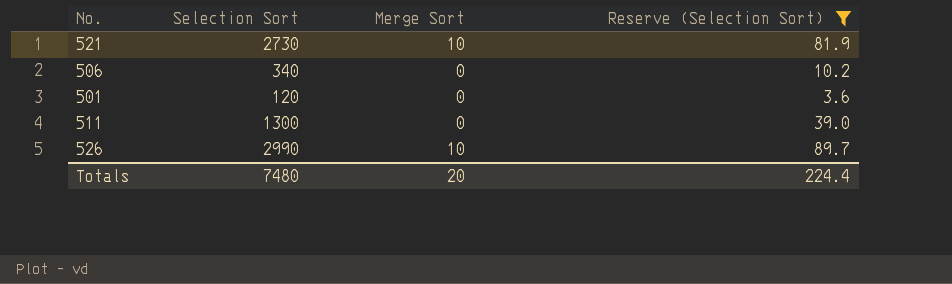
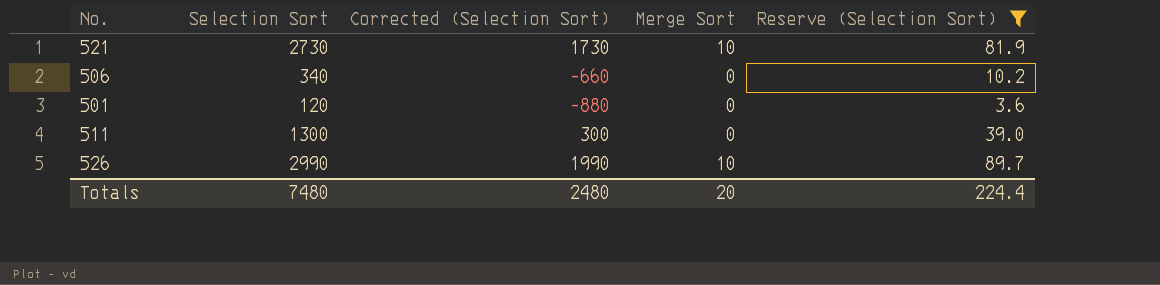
column Corrected (Selection Sort) | formula: none -> [Selection Sort] - 1000

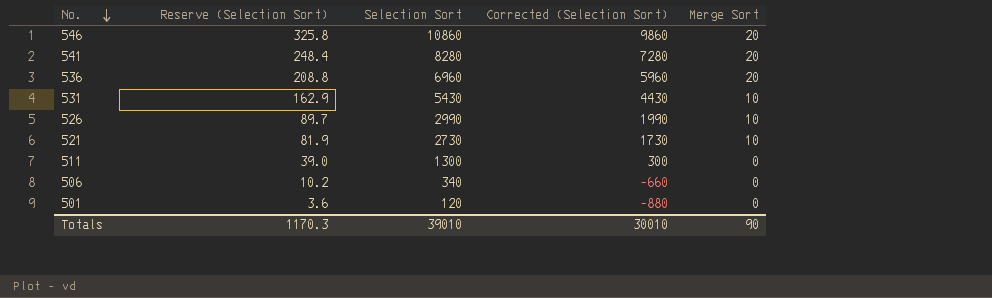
filter: Reserve (Selection Sort) <= 89.7 -> none
row order: none -> No. descending
column Reserve (Selection Sort) | position: 5 -> 2
Totals | Reserve (Selection Sort): 224.4 -> 1170.3
Totals | Selection Sort: 7480 -> 39010
Totals | Corrected (Selection Sort): 2480 -> 30010
Totals | Merge Sort: 20 -> 90

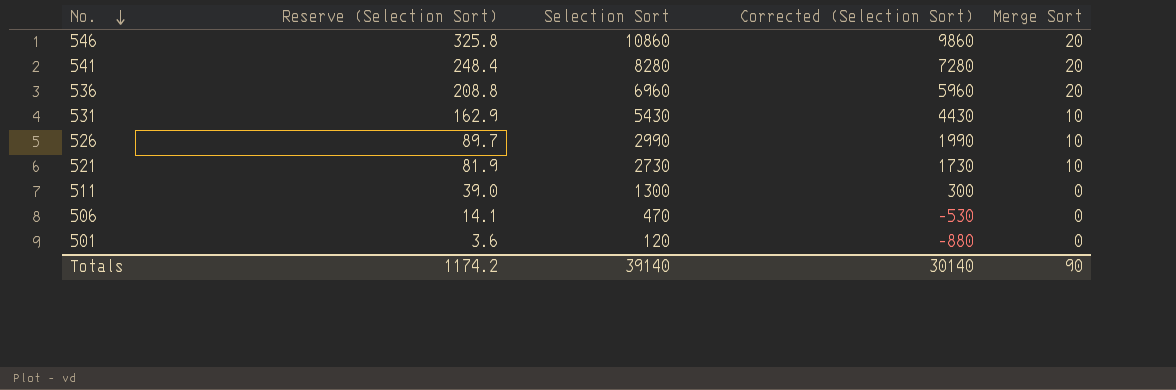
506 | Reserve (Selection Sort): 10.2 -> 14.1
506 | Selection Sort: 340 -> 470
506 | Corrected (Selection Sort): -660 -> -530
Totals | Reserve (Selection Sort): 1170.3 -> 1174.2
Totals | Selection Sort: 39010 -> 39140
Totals | Corrected (Selection Sort): 30010 -> 30140

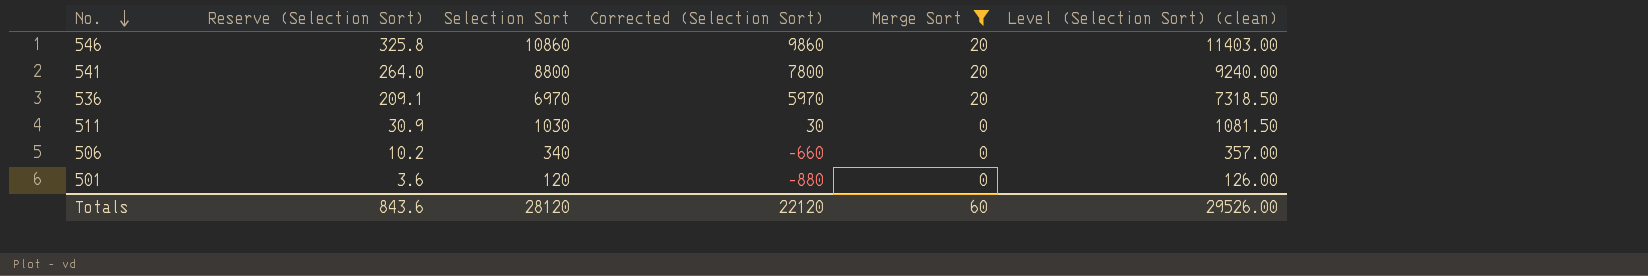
filter: none -> Merge Sort != 10
column Level (Selection Sort) (clean) | formula: none -> [Selection Sort] * 1.05
541 | Reserve (Selection Sort): 248.4 -> 264.0
541 | Selection Sort: 8280 -> 8800
541 | Corrected (Selection Sort): 7280 -> 7800
536 | Reserve (Selection Sort): 208.8 -> 209.1
536 | Selection Sort: 6960 -> 6970
536 | Corrected (Selection Sort): 5960 -> 5970
511 | Reserve (Selection Sort): 39.0 -> 30.9
511 | Selection Sort: 1300 -> 1030
511 | Corrected (Selection Sort): 300 -> 30
506 | Reserve (Selection Sort): 14.1 -> 10.2
506 | Selection Sort: 470 -> 340
506 | Corrected (Selection Sort): -530 -> -660
Totals | Reserve (Selection Sort): 1174.2 -> 843.6
Totals | Selection Sort: 39140 -> 28120
Totals | Corrected (Selection Sort): 30140 -> 22120
Totals | Merge Sort: 90 -> 60

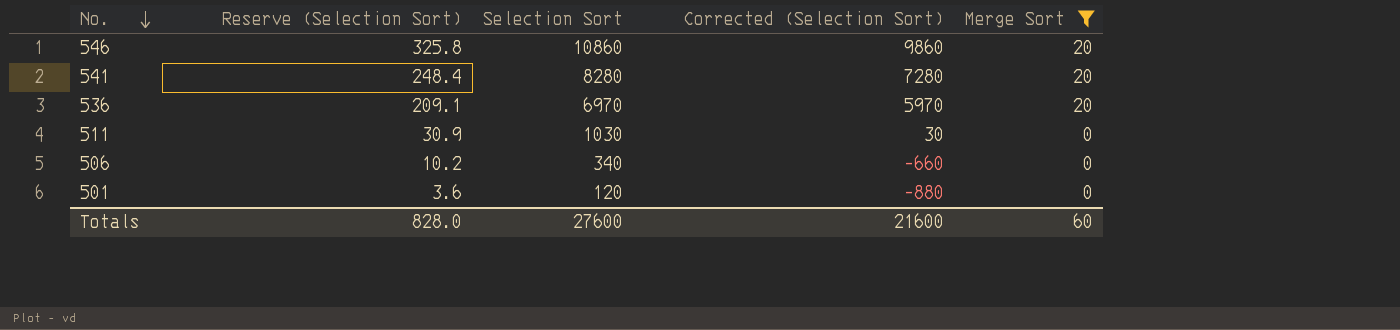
column Level (Selection Sort) (clean) | formula: [Selection Sort] * 1.05 -> none
541 | Reserve (Selection Sort): 264.0 -> 248.4
541 | Selection Sort: 8800 -> 8280
541 | Corrected (Selection Sort): 7800 -> 7280
Totals | Reserve (Selection Sort): 843.6 -> 828.0
Totals | Selection Sort: 28120 -> 27600
Totals | Corrected (Selection Sort): 22120 -> 21600

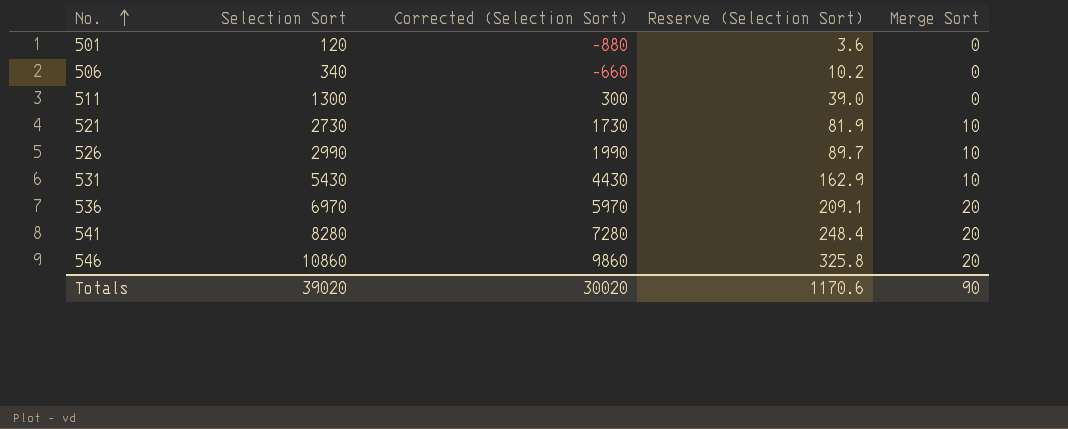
filter: Merge Sort != 10 -> none
row order: No. descending -> No. ascending
column Reserve (Selection Sort) | position: 2 -> 4
511 | Selection Sort: 1030 -> 1300
511 | Corrected (Selection Sort): 30 -> 300
511 | Reserve (Selection Sort): 30.9 -> 39.0
Totals | Selection Sort: 27600 -> 39020
Totals | Corrected (Selection Sort): 21600 -> 30020
Totals | Reserve (Selection Sort): 828.0 -> 1170.6
Totals | Merge Sort: 60 -> 90

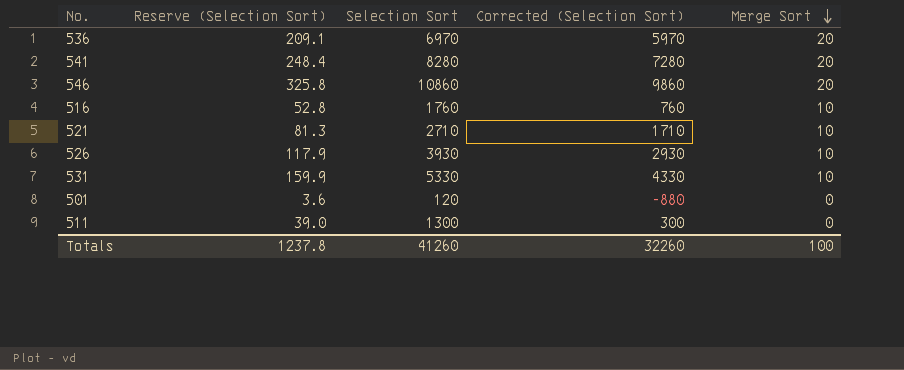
row order: No. ascending -> Merge Sort descending
column Reserve (Selection Sort) | position: 4 -> 2
row 506: 340 | -660 | 10.2 | 0 -> none
row 516: none -> 52.8 | 1760 | 760 | 10
521 | Reserve (Selection Sort): 81.9 -> 81.3
521 | Selection Sort: 2730 -> 2710
521 | Corrected (Selection Sort): 1730 -> 1710
526 | Reserve (Selection Sort): 89.7 -> 117.9
526 | Selection Sort: 2990 -> 3930
526 | Corrected (Selection Sort): 1990 -> 2930
531 | Reserve (Selection Sort): 162.9 -> 159.9
531 | Selection Sort: 5430 -> 5330
531 | Corrected (Selection Sort): 4430 -> 4330
Totals | Reserve (Selection Sort): 1170.6 -> 1237.8
Totals | Selection Sort: 39020 -> 41260
Totals | Corrected (Selection Sort): 30020 -> 32260
Totals | Merge Sort: 90 -> 100

